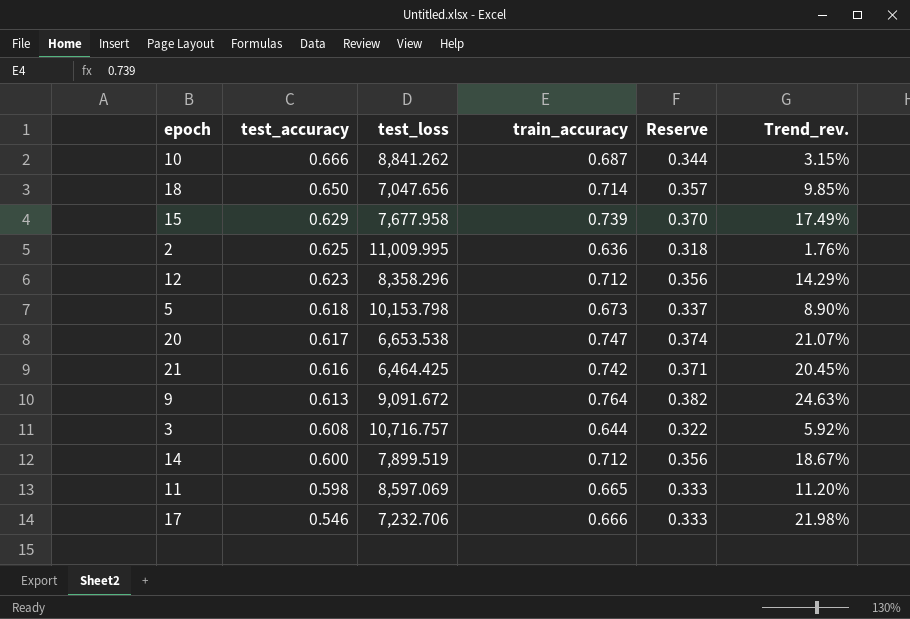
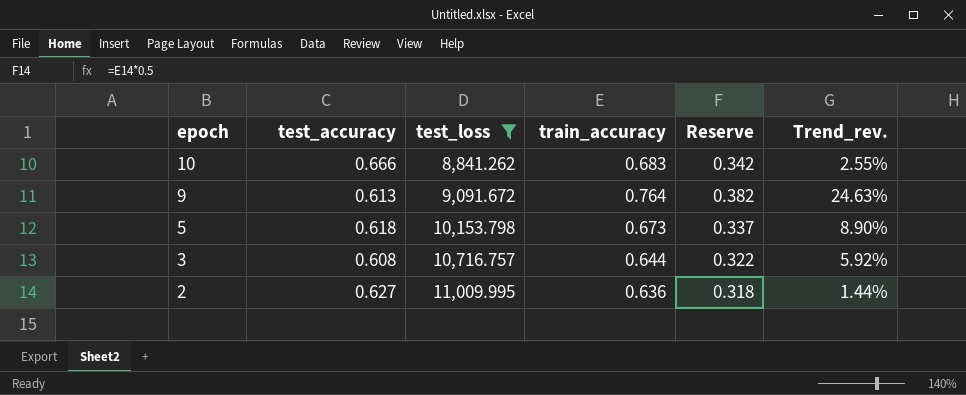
filter: none -> test_loss >= 8,841.262
row order: test_accuracy descending -> epoch descending
10 | train_accuracy: 0.687 -> 0.683
10 | Reserve: 0.344 -> 0.342
10 | Trend_rev.: 3.15% -> 2.55%
2 | test_accuracy: 0.625 -> 0.627
2 | Trend_rev.: 1.76% -> 1.44%

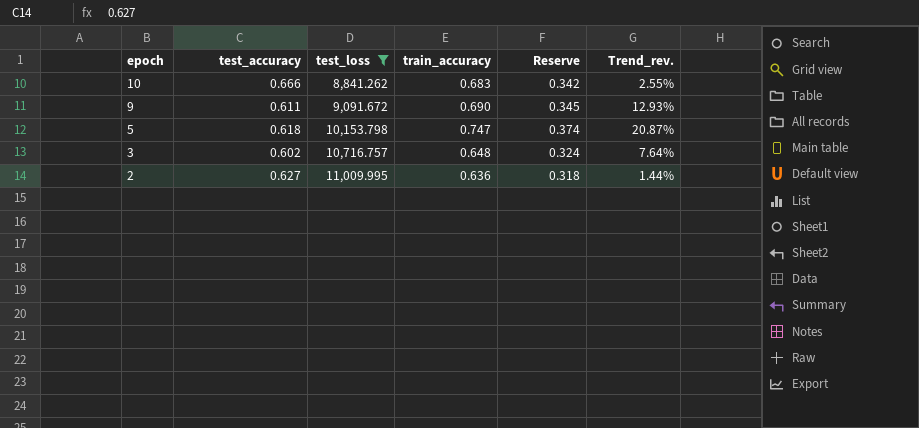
9 | test_accuracy: 0.613 -> 0.611
9 | train_accuracy: 0.764 -> 0.690
9 | Reserve: 0.382 -> 0.345
9 | Trend_rev.: 24.63% -> 12.93%
5 | train_accuracy: 0.673 -> 0.747
5 | Reserve: 0.337 -> 0.374
5 | Trend_rev.: 8.90% -> 20.87%
3 | test_accuracy: 0.608 -> 0.602
3 | train_accuracy: 0.644 -> 0.648
3 | Reserve: 0.322 -> 0.324
3 | Trend_rev.: 5.92% -> 7.64%

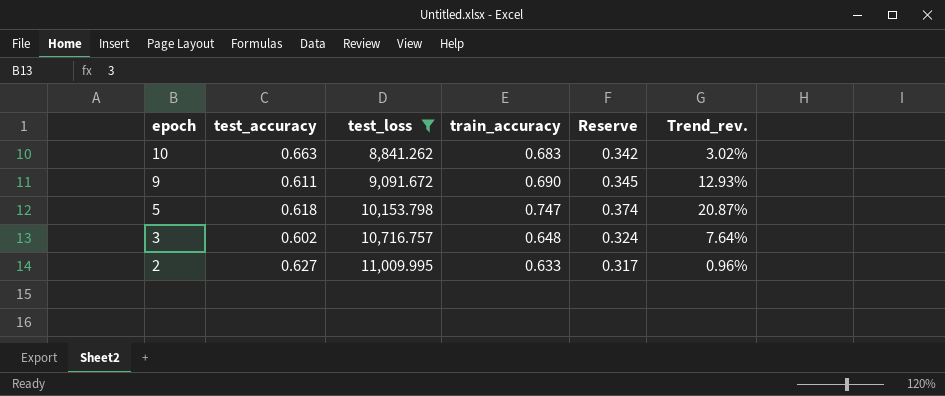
10 | test_accuracy: 0.666 -> 0.663
10 | Trend_rev.: 2.55% -> 3.02%
2 | train_accuracy: 0.636 -> 0.633
2 | Reserve: 0.318 -> 0.317
2 | Trend_rev.: 1.44% -> 0.96%

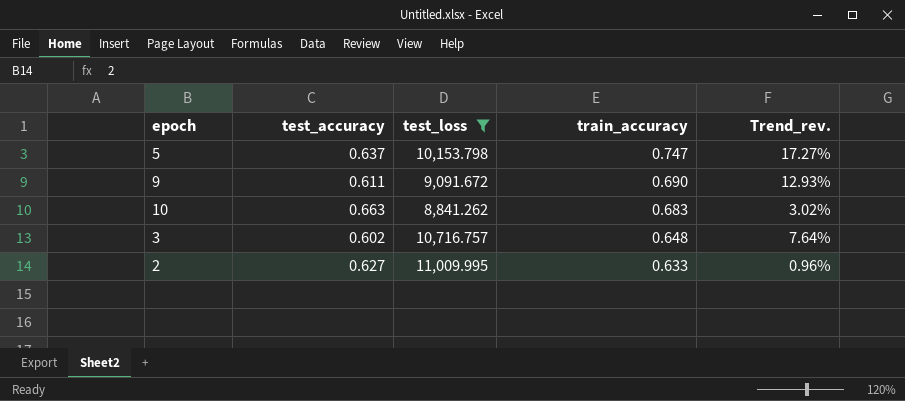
row order: epoch descending -> train_accuracy descending
column Reserve | formula: [train_accuracy] * 0.5 -> none
5 | test_accuracy: 0.618 -> 0.637
5 | Trend_rev.: 20.87% -> 17.27%

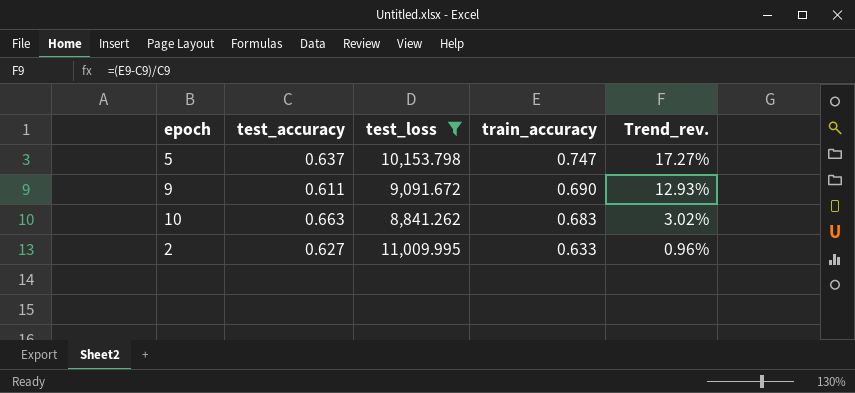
row 3: 0.602 | 10,716.757 | 0.648 | 7.64% -> none

